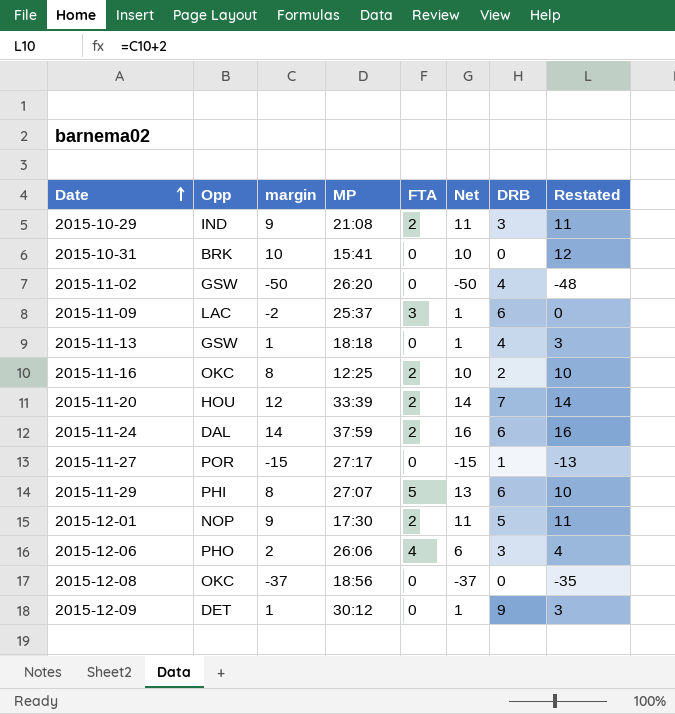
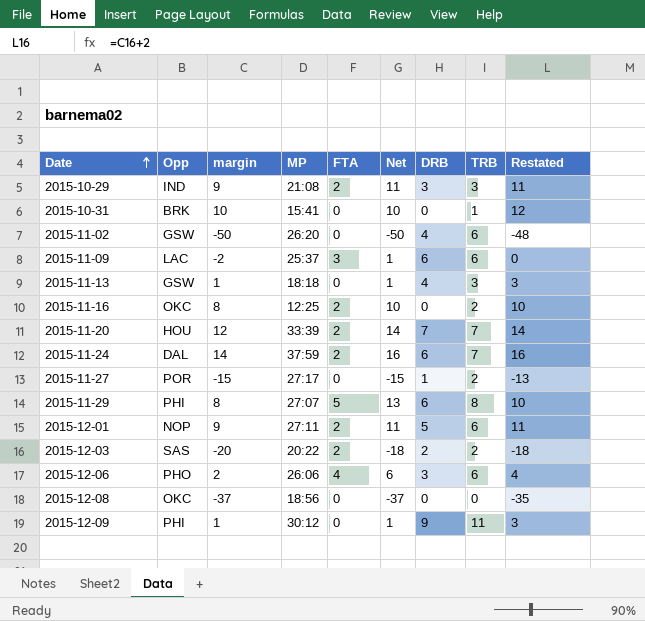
column TRB | position: none -> 8
2015-11-16 | DRB: 2 -> 0
2015-12-01 | MP: 17:30 -> 27:11
row 2015-12-03: none -> SAS | -20 | 20:22 | 2 | -18 | 2 | 2 | -18
2015-12-09 | Opp: DET -> PHI

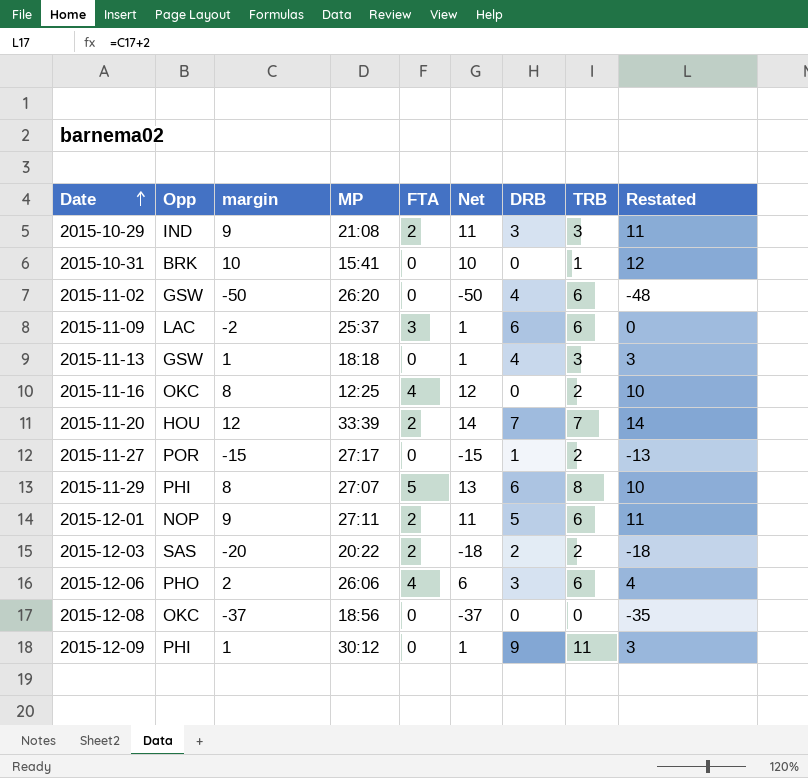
row 2015-11-24: DAL | 14 | 37:59 | 2 | 16 | 6 | 7 | 16 -> none
2015-11-16 | FTA: 2 -> 4
2015-11-16 | Net: 10 -> 12

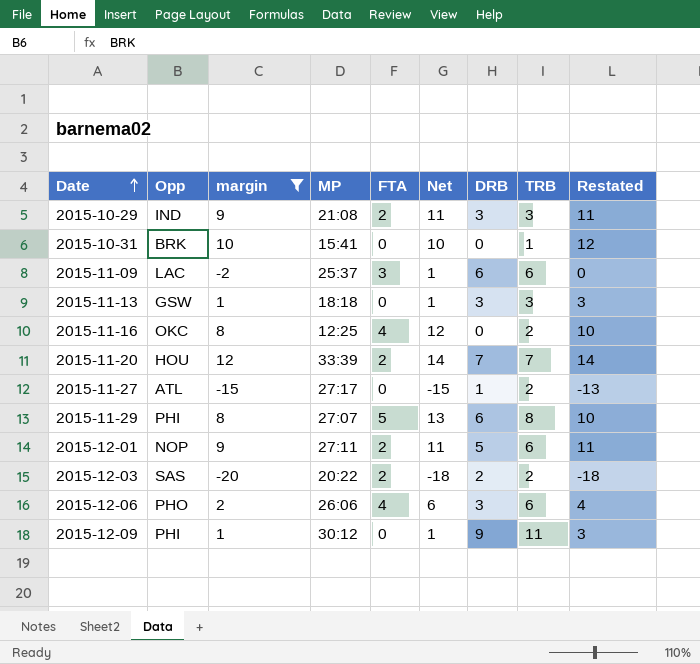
filter: none -> margin >= -20
2015-11-13 | DRB: 4 -> 3
2015-11-27 | Opp: POR -> ATL

